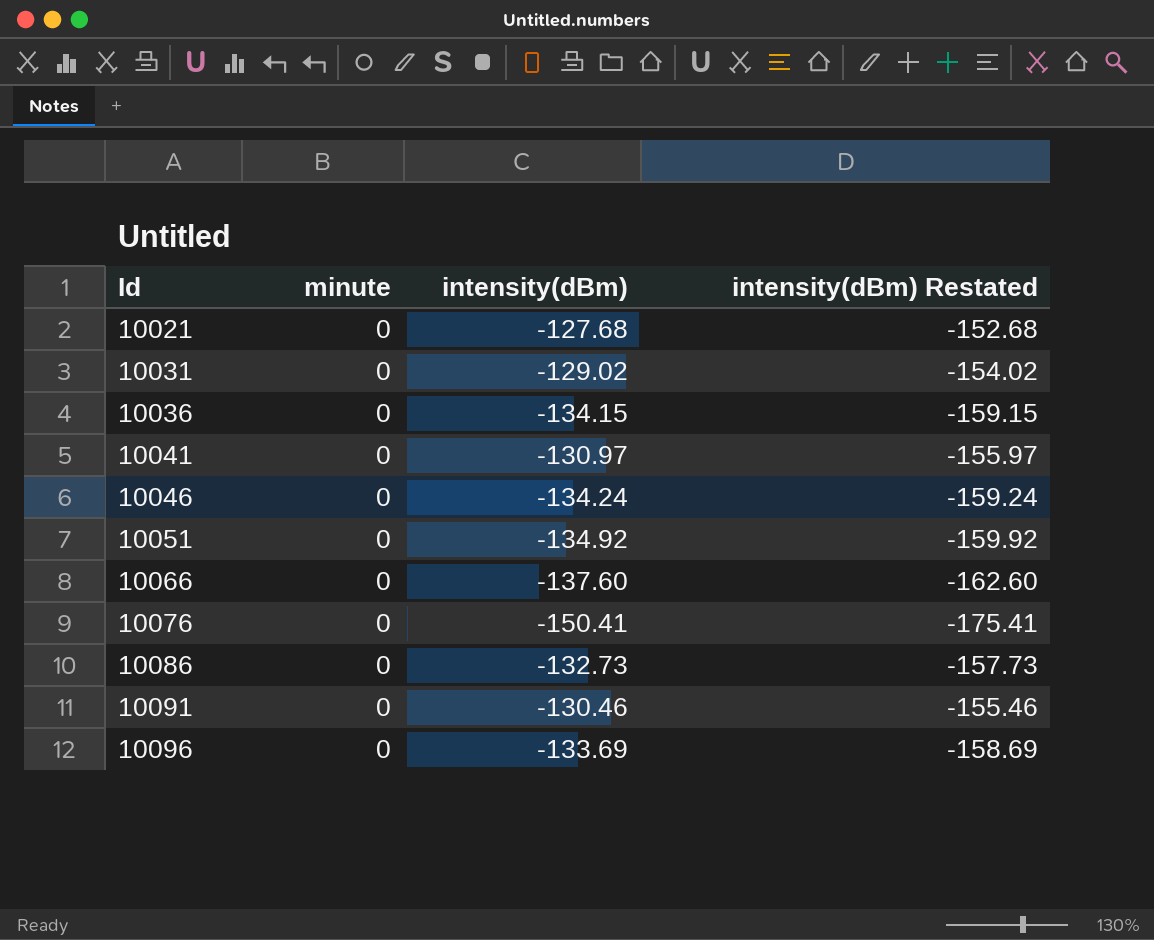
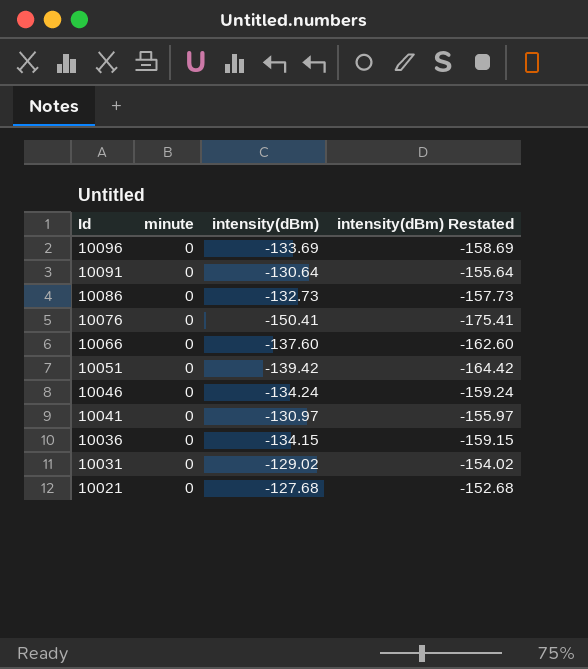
row order: Id ascending -> Id descending
10091 | intensity(dBm): -130.46 -> -130.64
10091 | intensity(dBm) Restated: -155.46 -> -155.64
10051 | intensity(dBm): -134.92 -> -139.42
10051 | intensity(dBm) Restated: -159.92 -> -164.42

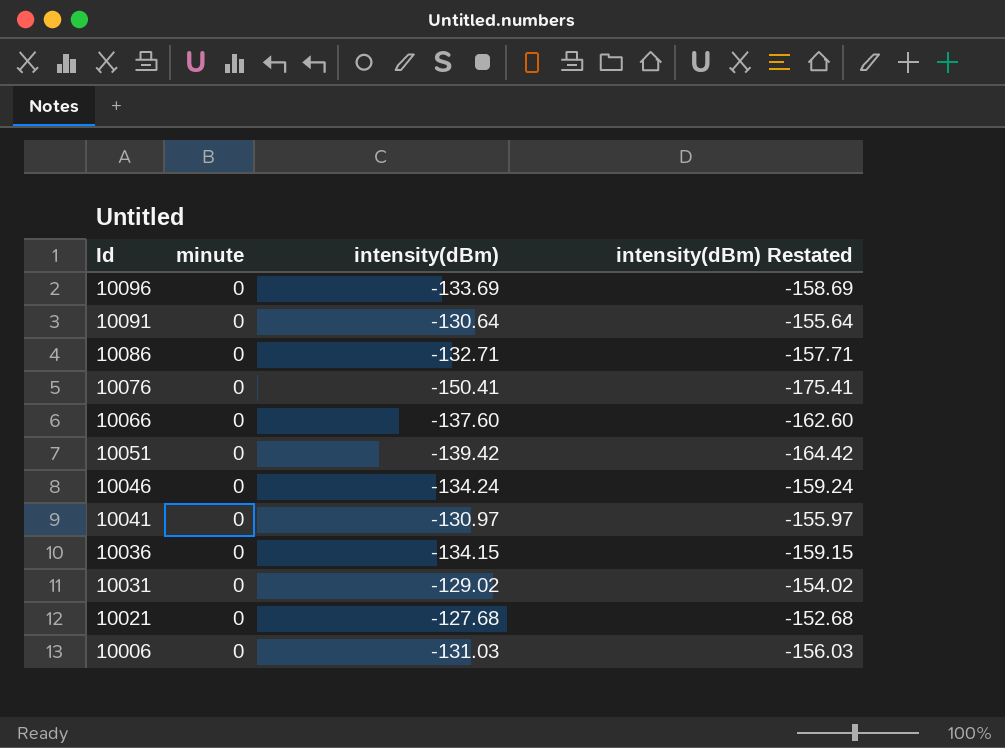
10086 | intensity(dBm): -132.73 -> -132.71
10086 | intensity(dBm) Restated: -157.73 -> -157.71
row 10006: none -> 0 | -131.03 | -156.03

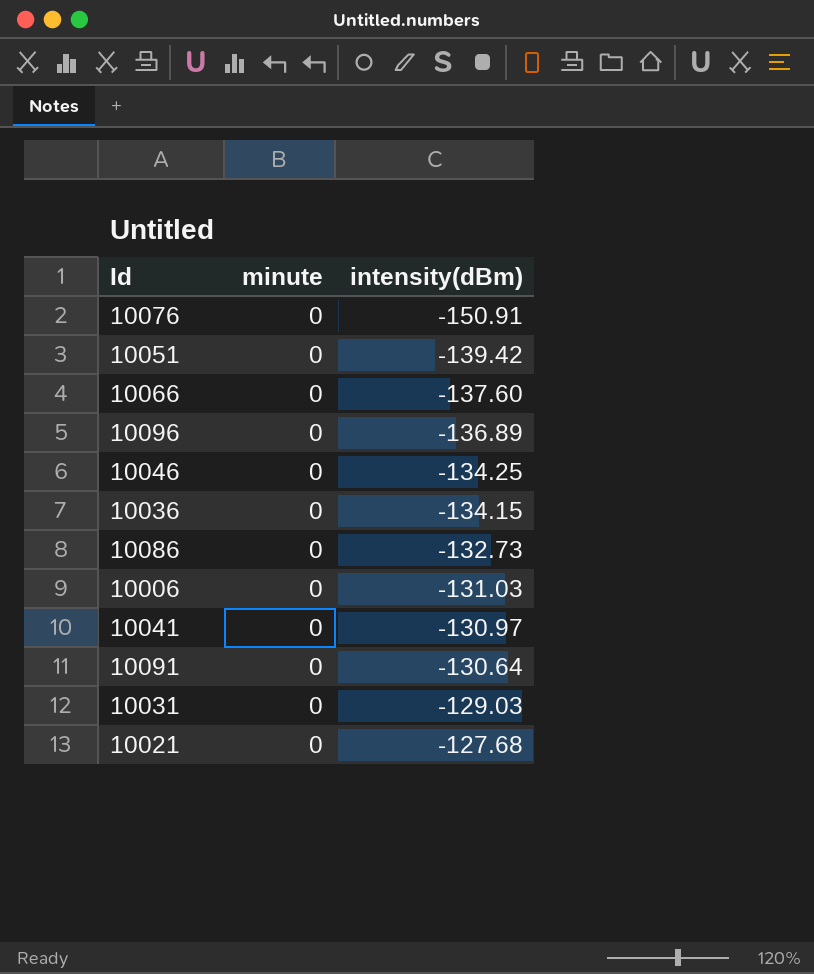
row order: Id descending -> intensity(dBm) ascending
column intensity(dBm) Restated | formula: [intensity(dBm)] - 25 -> none
10076 | intensity(dBm): -150.41 -> -150.91
10096 | intensity(dBm): -133.69 -> -136.89
10046 | intensity(dBm): -134.24 -> -134.25
10086 | intensity(dBm): -132.71 -> -132.73
10031 | intensity(dBm): -129.02 -> -129.03

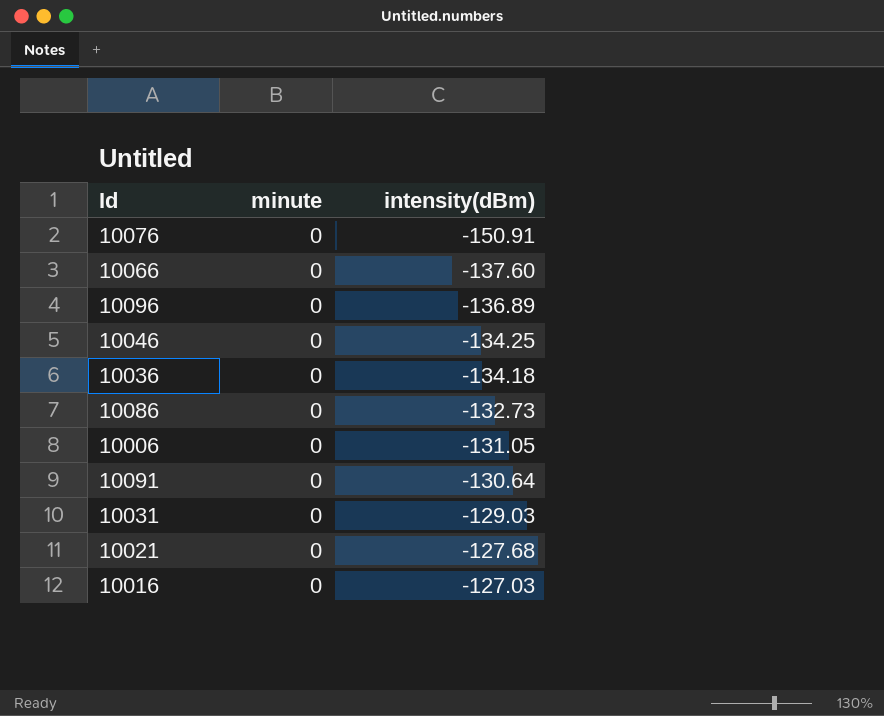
row 10051: 0 | -139.42 -> none
row 10041: 0 | -130.97 -> none
10036 | intensity(dBm): -134.15 -> -134.18
10006 | intensity(dBm): -131.03 -> -131.05
row 10016: none -> 0 | -127.03

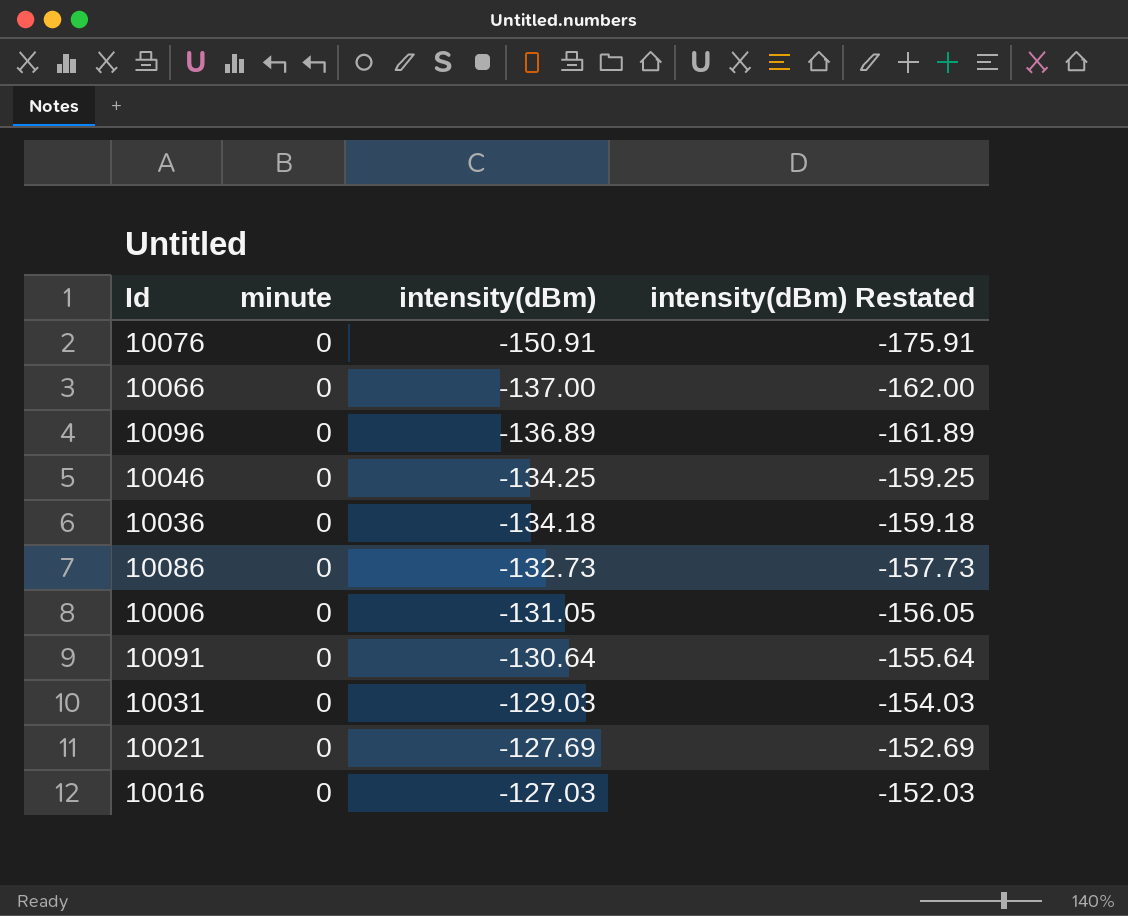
column intensity(dBm) Restated | formula: none -> [intensity(dBm)] - 25
10066 | intensity(dBm): -137.60 -> -137.00
10021 | intensity(dBm): -127.68 -> -127.69

